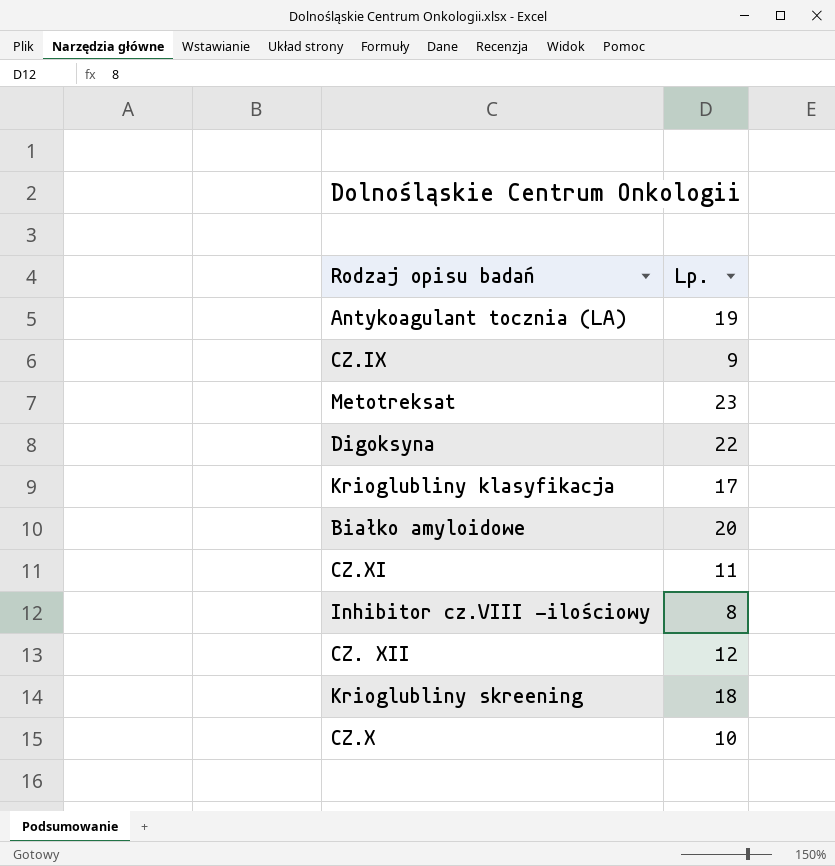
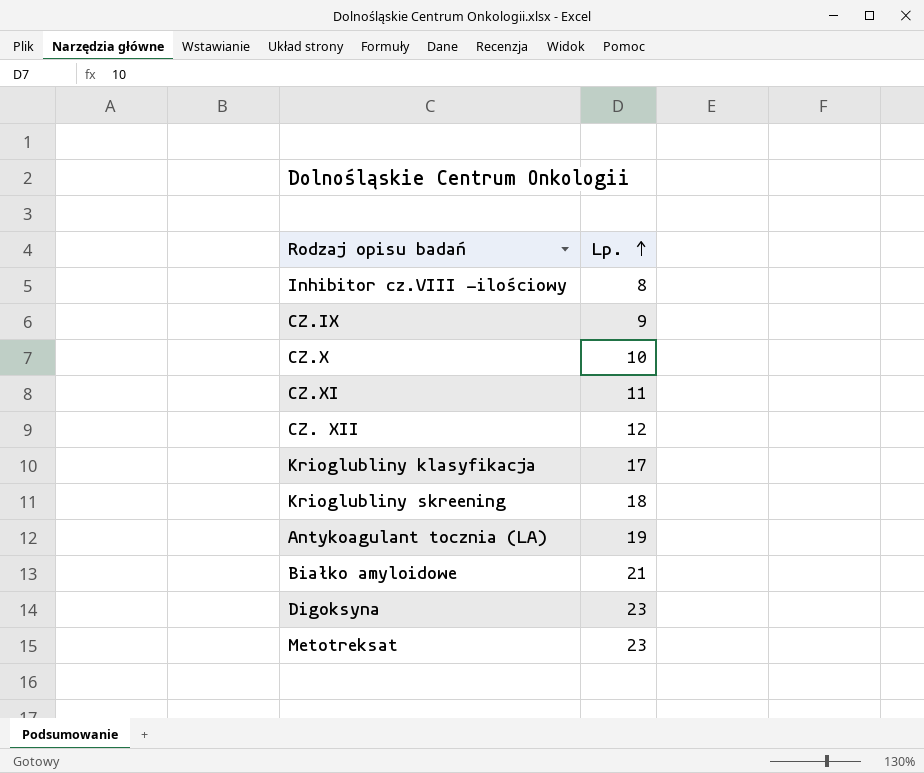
row order: none -> Lp. ascending
Białko amyloidowe | Lp.: 20 -> 21
Digoksyna | Lp.: 22 -> 23

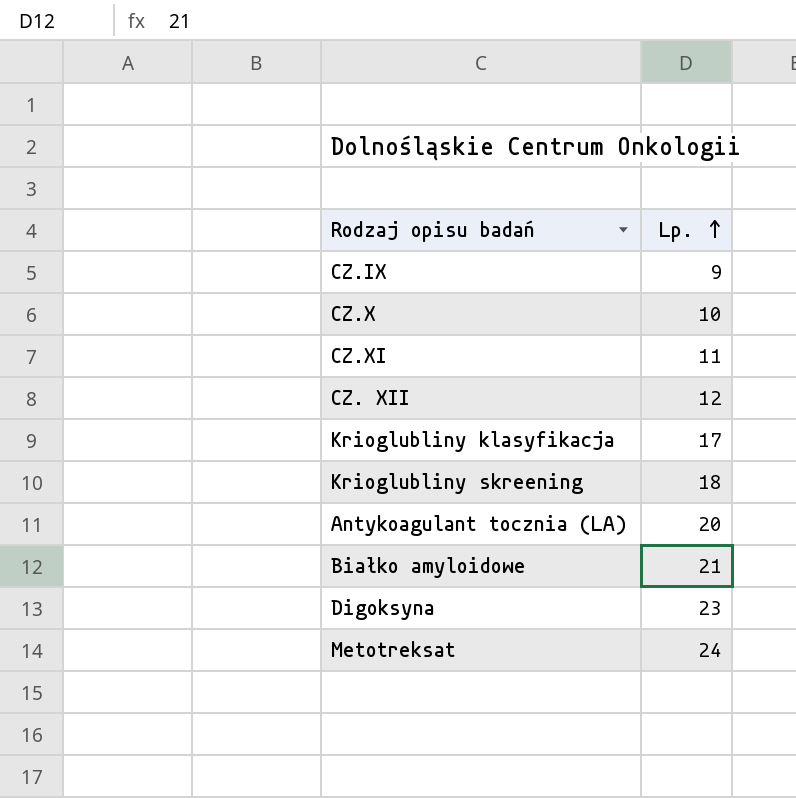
row Inhibitor cz.VIII -ilościowy: 8 -> none
Antykoagulant tocznia (LA) | Lp.: 19 -> 20
Metotreksat | Lp.: 23 -> 24

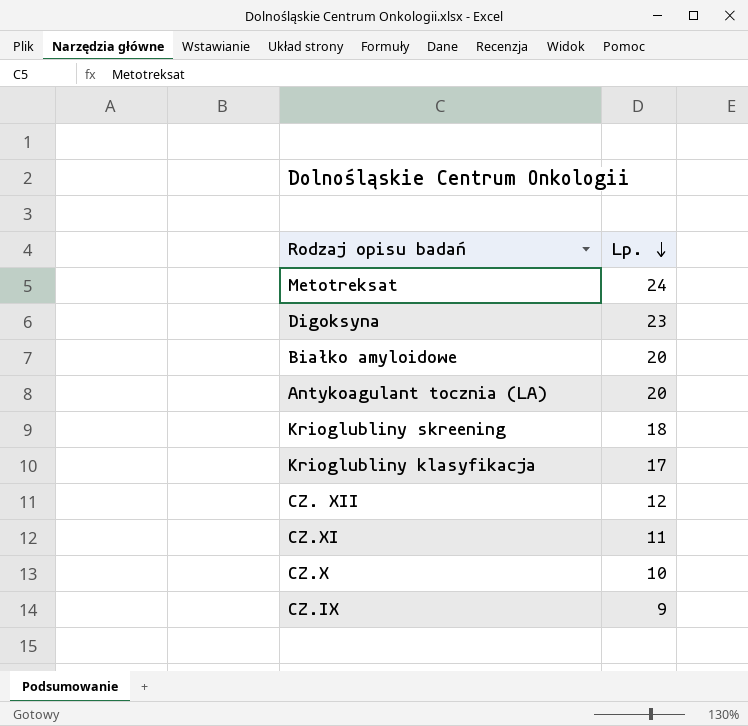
row order: Lp. ascending -> Lp. descending
Białko amyloidowe | Lp.: 21 -> 20

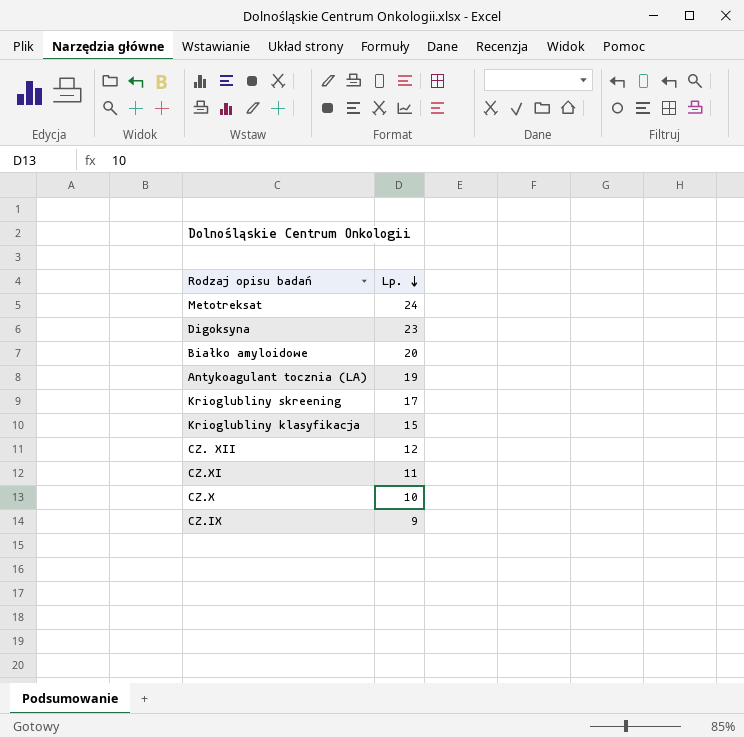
Antykoagulant tocznia (LA) | Lp.: 20 -> 19
Krioglubliny skreening | Lp.: 18 -> 17
Krioglubliny klasyfikacja | Lp.: 17 -> 15

